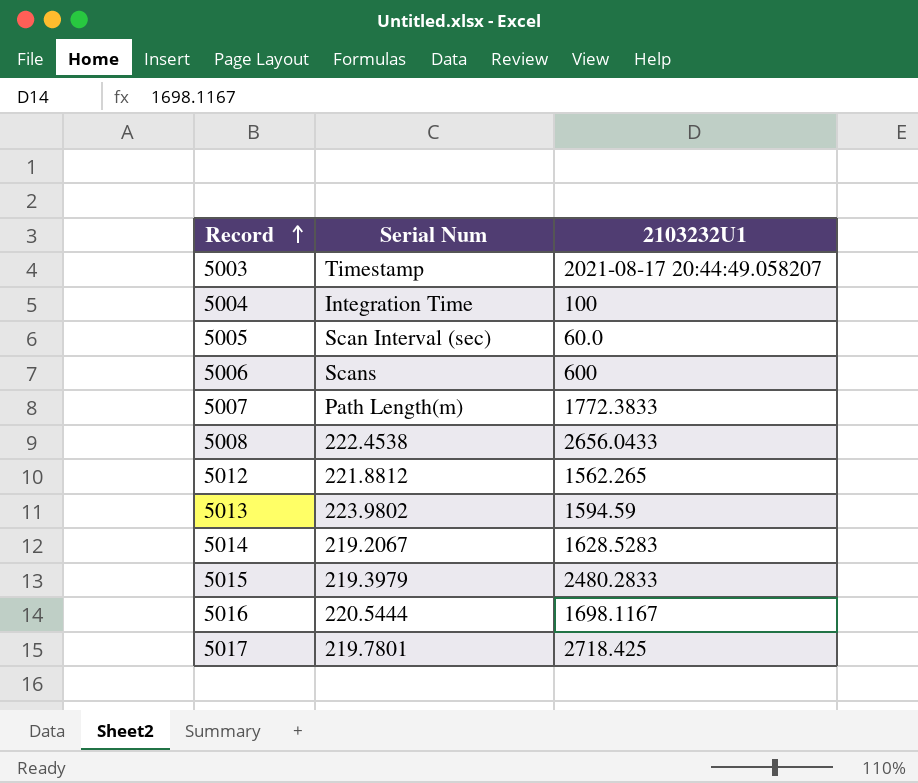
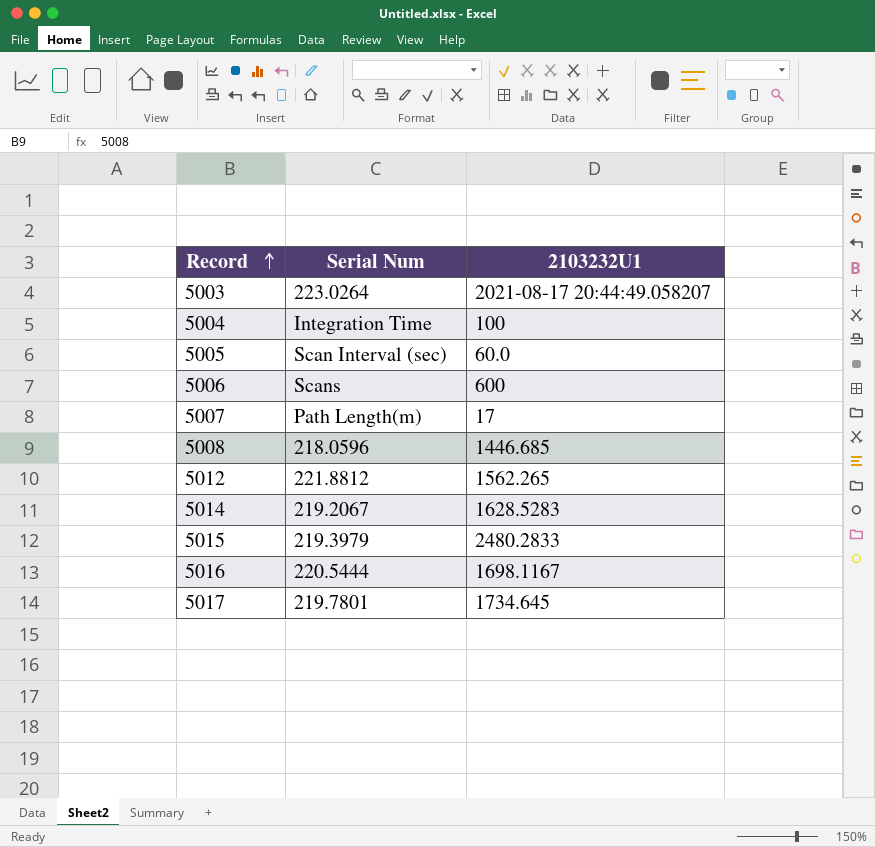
row 5013: 223.9802 | 1594.59 -> none
5003 | Serial Num: Timestamp -> 223.0264
5007 | 2103232U1: 1772.3833 -> 17
5008 | Serial Num: 222.4538 -> 218.0596
5008 | 2103232U1: 2656.0433 -> 1446.685
5017 | 2103232U1: 2718.425 -> 1734.645

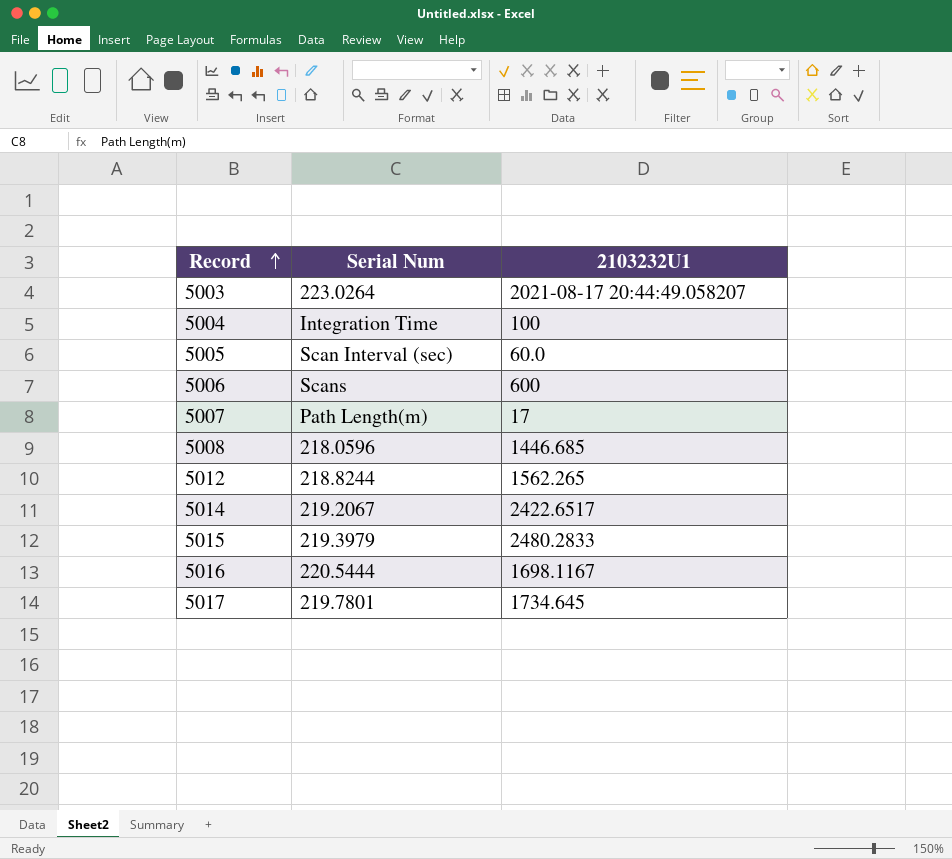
5012 | Serial Num: 221.8812 -> 218.8244
5014 | 2103232U1: 1628.5283 -> 2422.6517

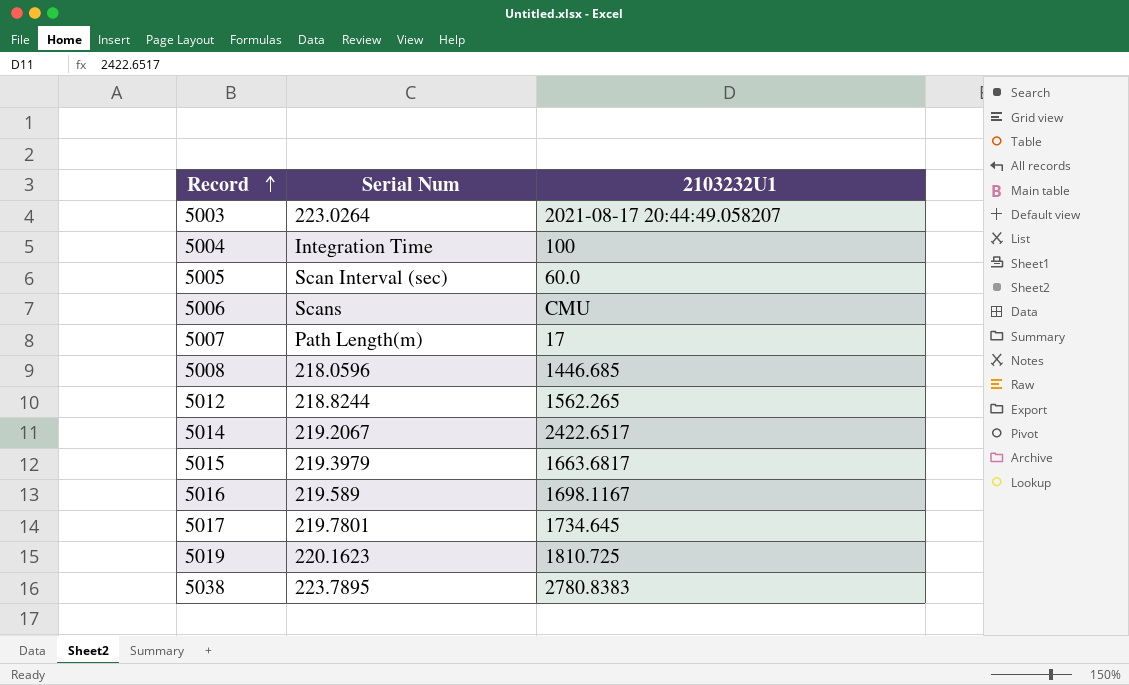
5006 | 2103232U1: 600 -> CMU
5015 | 2103232U1: 2480.2833 -> 1663.6817
5016 | Serial Num: 220.5444 -> 219.589
row 5019: none -> 220.1623 | 1810.725
row 5038: none -> 223.7895 | 2780.8383

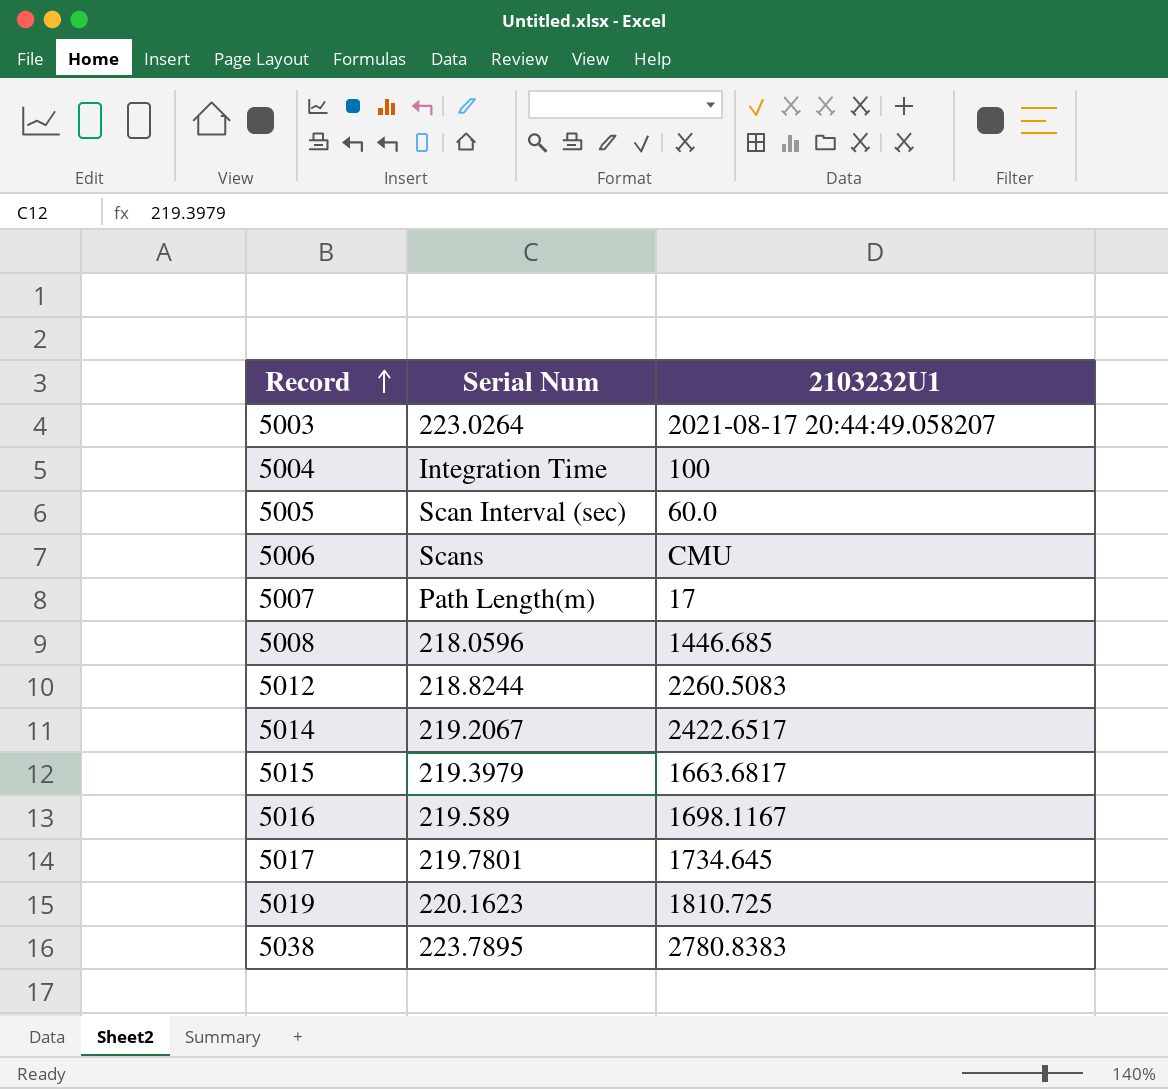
5012 | 2103232U1: 1562.265 -> 2260.5083

